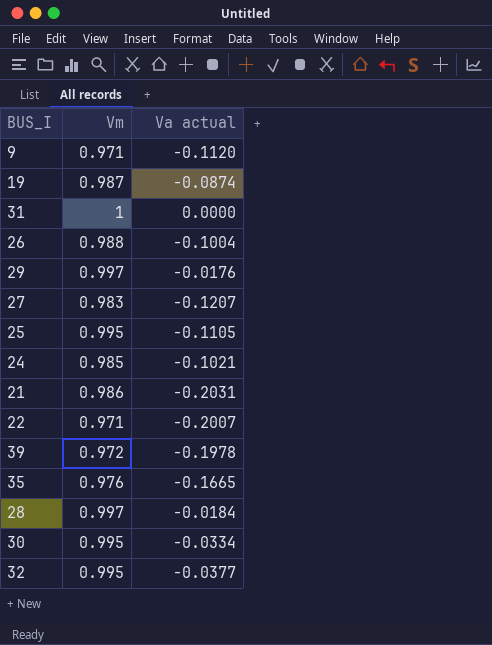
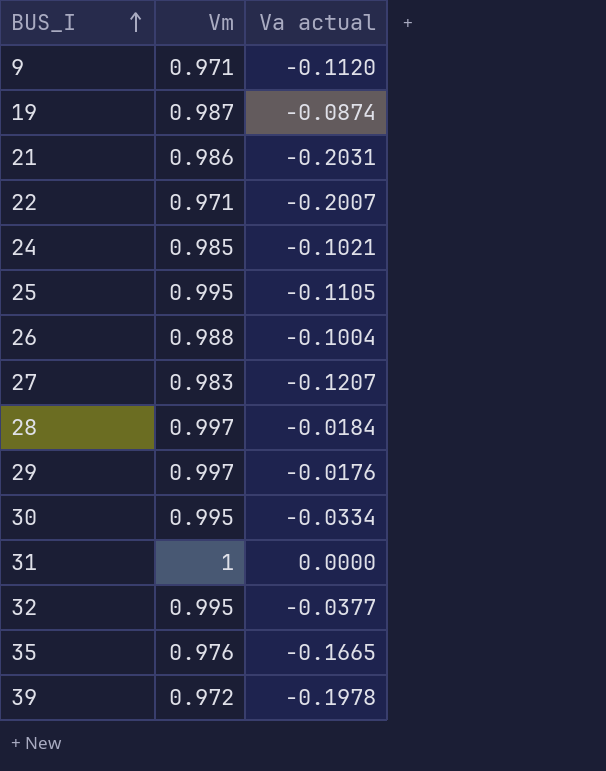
row order: none -> BUS_I ascending

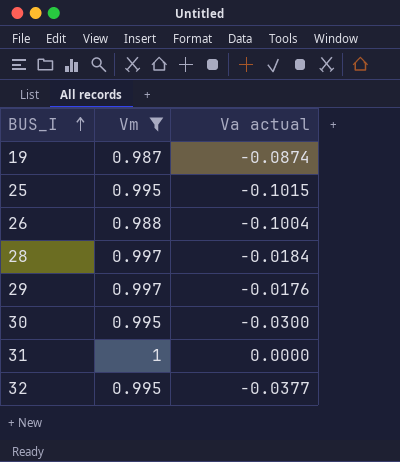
filter: none -> Vm >= 0.987
25 | Va actual: -0.1105 -> -0.1015
30 | Va actual: -0.0334 -> -0.0300

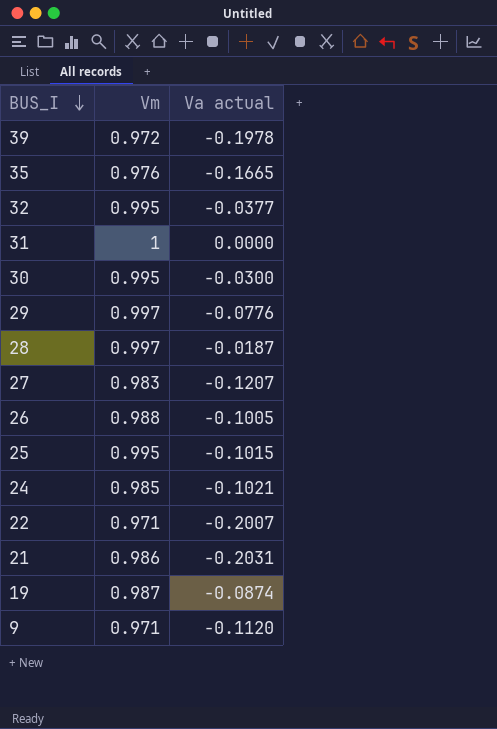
filter: Vm >= 0.987 -> none
row order: BUS_I ascending -> BUS_I descending
29 | Va actual: -0.0176 -> -0.0776
28 | Va actual: -0.0184 -> -0.0187
26 | Va actual: -0.1004 -> -0.1005

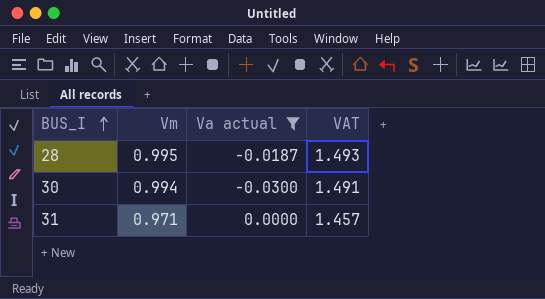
filter: none -> Va actual >= -0.0300
row order: BUS_I descending -> BUS_I ascending
column VAT | formula: none -> [Vm] * 1.5
28 | Vm: 0.997 -> 0.995
30 | Vm: 0.995 -> 0.994
31 | Vm: 1 -> 0.971

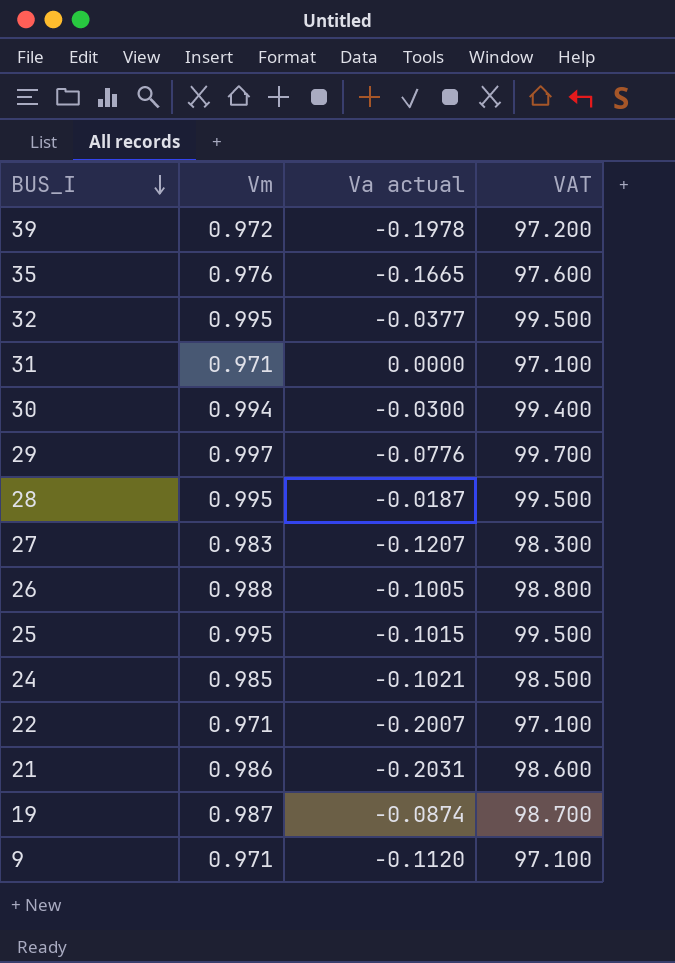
filter: Va actual >= -0.0300 -> none
row order: BUS_I ascending -> BUS_I descending
column VAT | formula: [Vm] * 1.5 -> [Vm] * 100

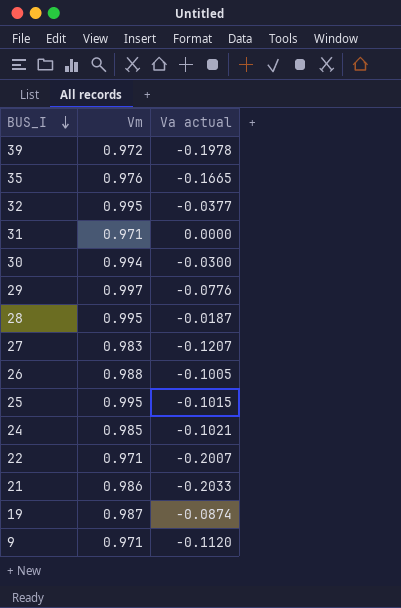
column VAT | formula: [Vm] * 100 -> none
21 | Va actual: -0.2031 -> -0.2033

